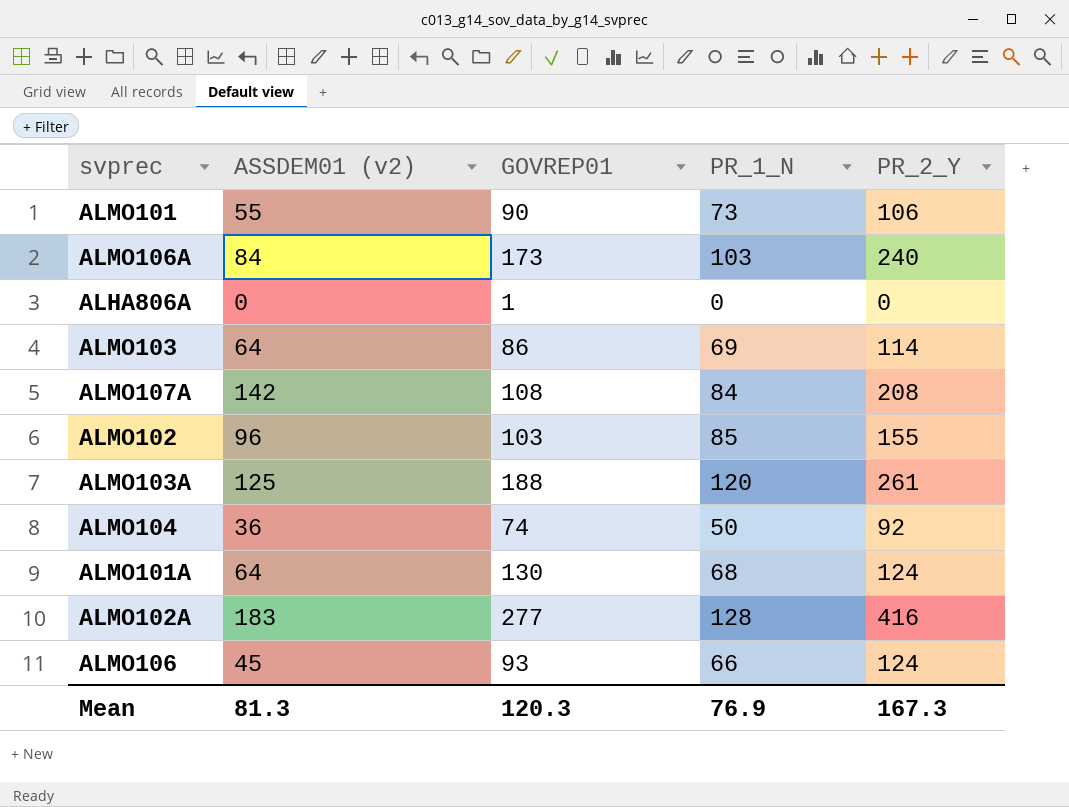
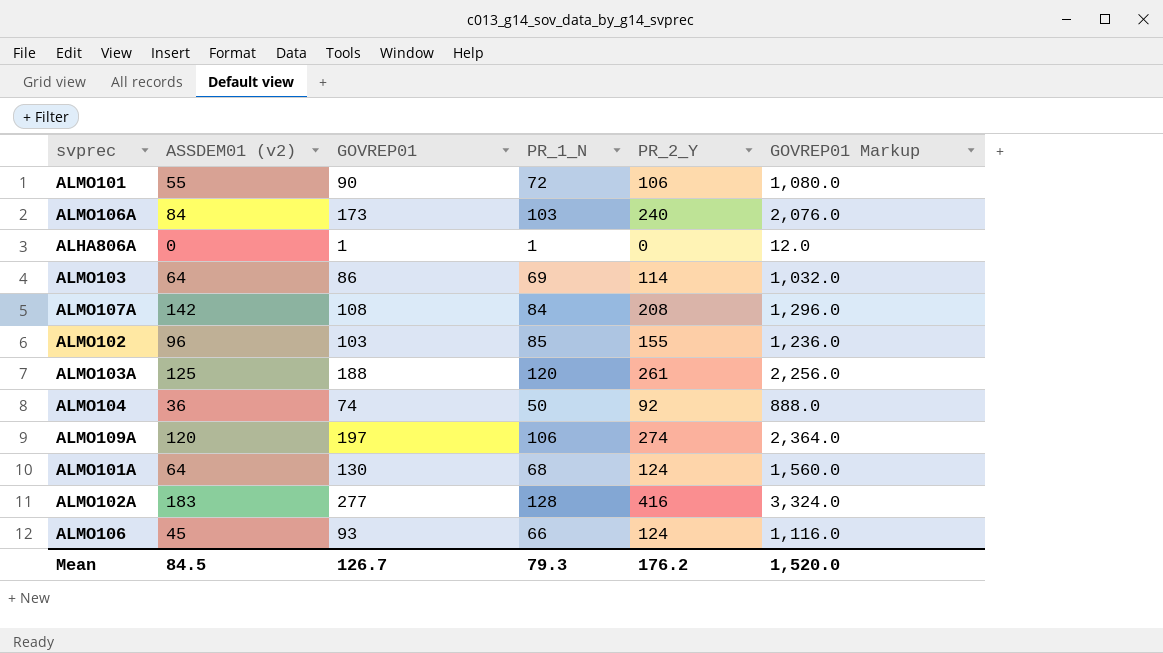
column GOVREP01 Markup | formula: none -> [GOVREP01] * 12
ALMO101 | PR_1_N: 73 -> 72
ALHA806A | PR_1_N: 0 -> 1
row ALMO109A: none -> 120 | 197 | 106 | 274 | 2,364.0
Mean | ASSDEM01 (v2): 81.3 -> 84.5
Mean | GOVREP01: 120.3 -> 126.7
Mean | PR_1_N: 76.9 -> 79.3
Mean | PR_2_Y: 167.3 -> 176.2

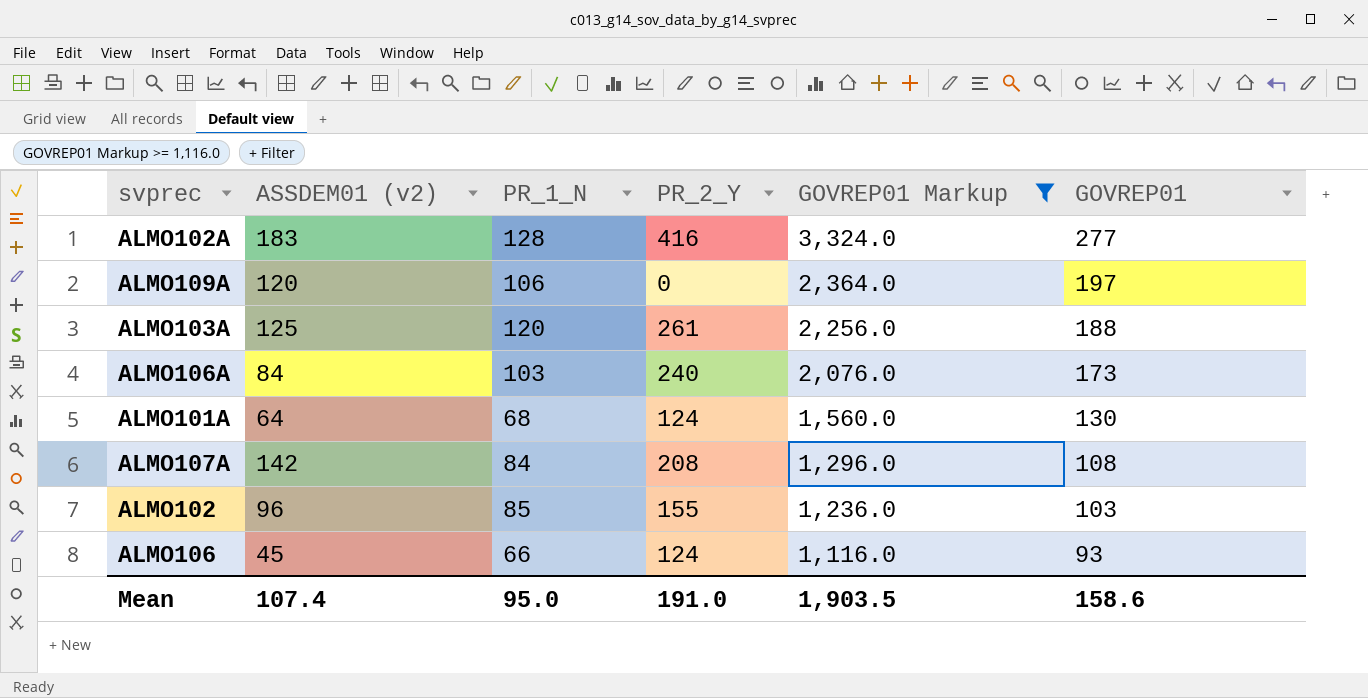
filter: none -> GOVREP01 Markup >= 1,116.0
row order: none -> GOVREP01 Markup descending
column GOVREP01 | position: 3 -> 6
ALMO109A | PR_2_Y: 274 -> 0
Mean | ASSDEM01 (v2): 84.5 -> 107.4
Mean | PR_1_N: 79.3 -> 95.0
Mean | PR_2_Y: 176.2 -> 191.0
Mean | GOVREP01 Markup: 1,520.0 -> 1,903.5
Mean | GOVREP01: 126.7 -> 158.6

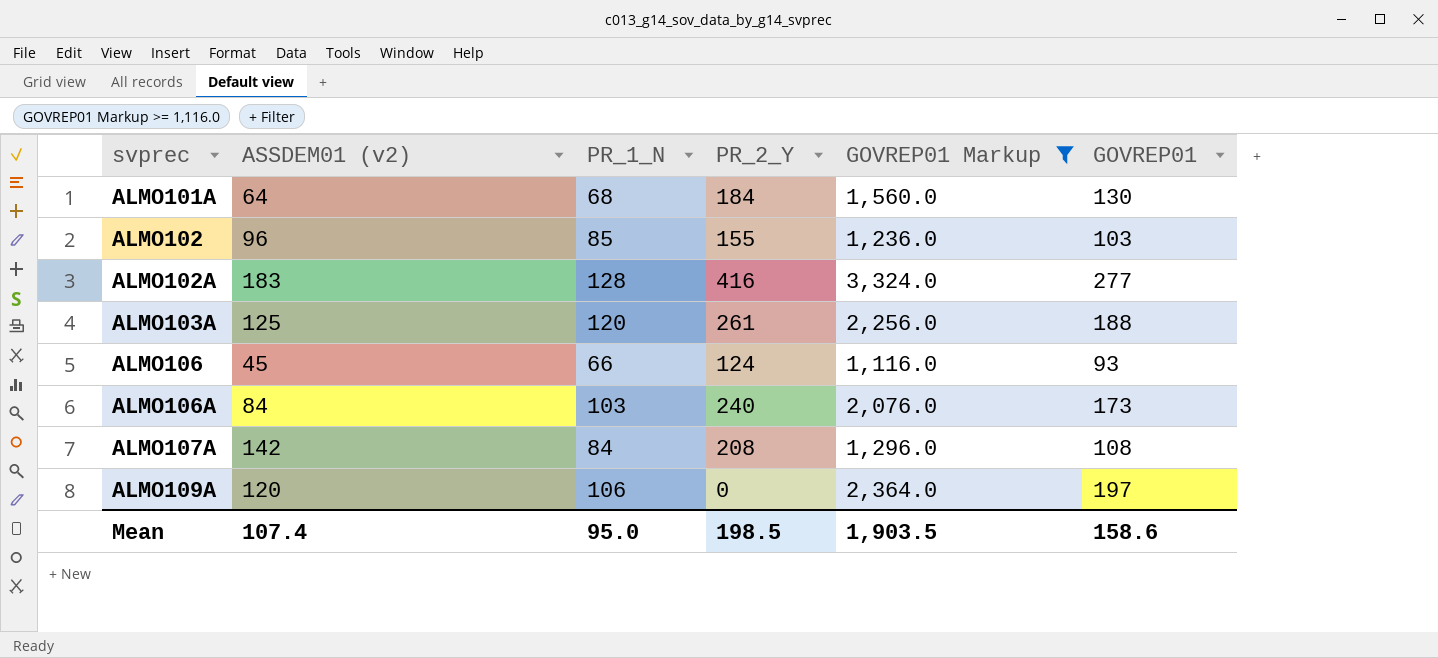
row order: GOVREP01 Markup descending -> svprec ascending
ALMO101A | PR_2_Y: 124 -> 184
Mean | PR_2_Y: 191.0 -> 198.5

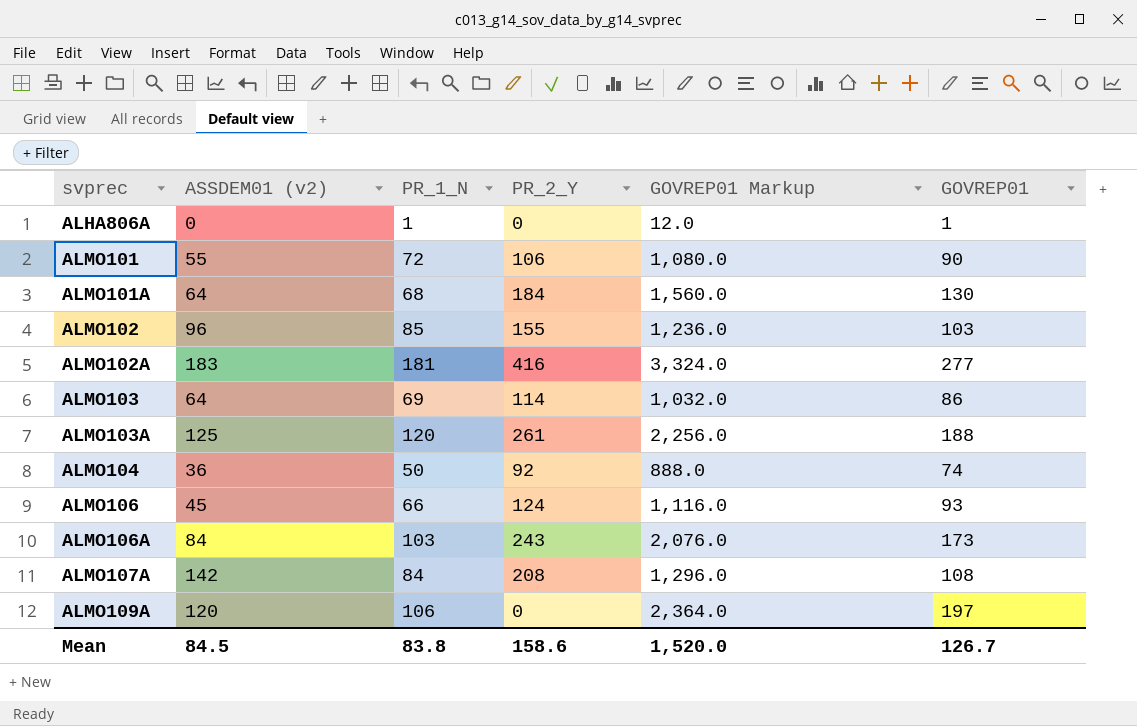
filter: GOVREP01 Markup >= 1,116.0 -> none
ALMO102A | PR_1_N: 128 -> 181
ALMO106A | PR_2_Y: 240 -> 243
Mean | ASSDEM01 (v2): 107.4 -> 84.5
Mean | PR_1_N: 95.0 -> 83.8
Mean | PR_2_Y: 198.5 -> 158.6
Mean | GOVREP01 Markup: 1,903.5 -> 1,520.0
Mean | GOVREP01: 158.6 -> 126.7

